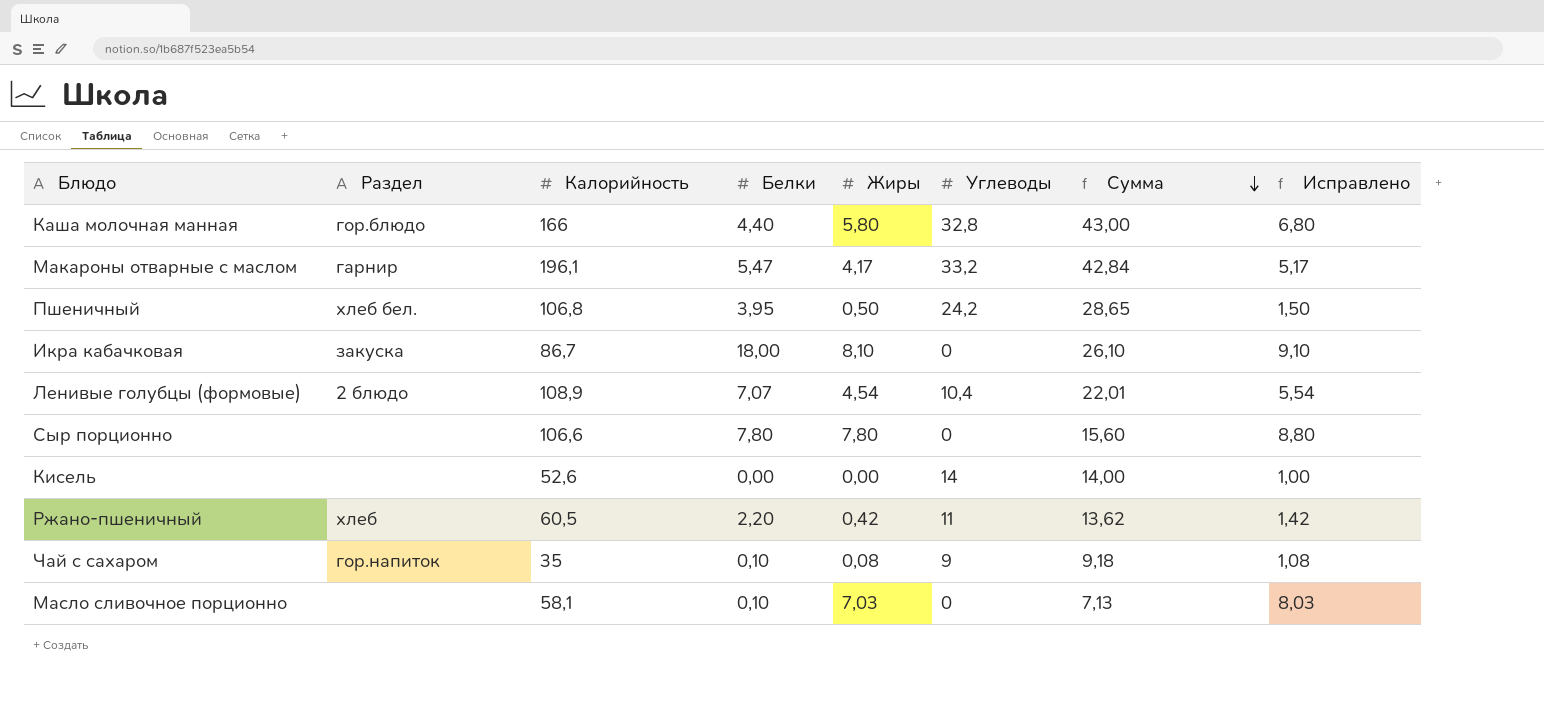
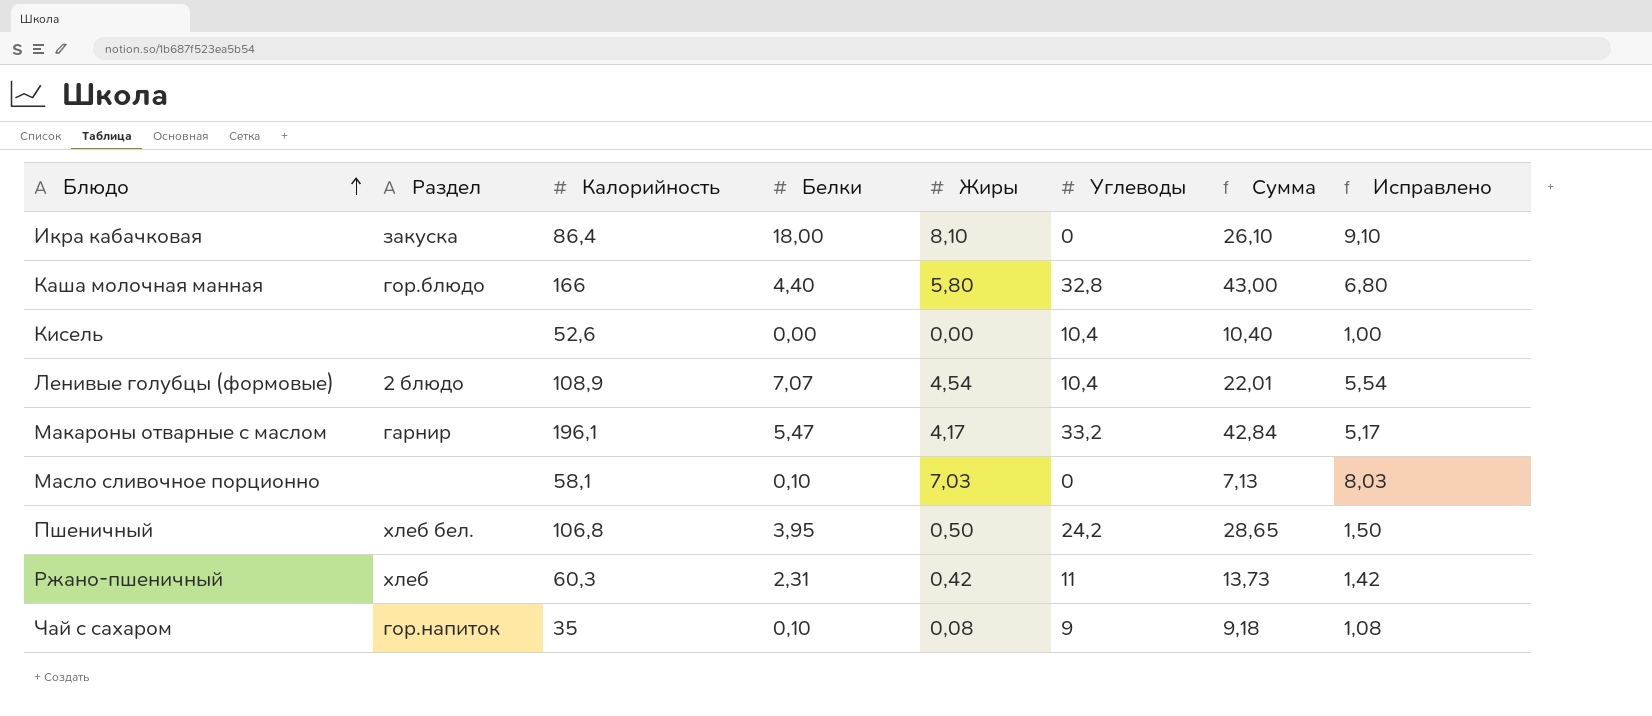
row order: Сумма descending -> Блюдо ascending
row Сыр порционно: none | 106,6 | 7,80 | 7,80 | 0 | 15,60 | 8,80 -> none
Икра кабачковая | Калорийность: 86,7 -> 86,4
Кисель | Углеводы: 14 -> 10,4
Кисель | Сумма: 14,00 -> 10,40
Ржано-пшеничный | Калорийность: 60,5 -> 60,3
Ржано-пшеничный | Белки: 2,20 -> 2,31
Ржано-пшеничный | Сумма: 13,62 -> 13,73

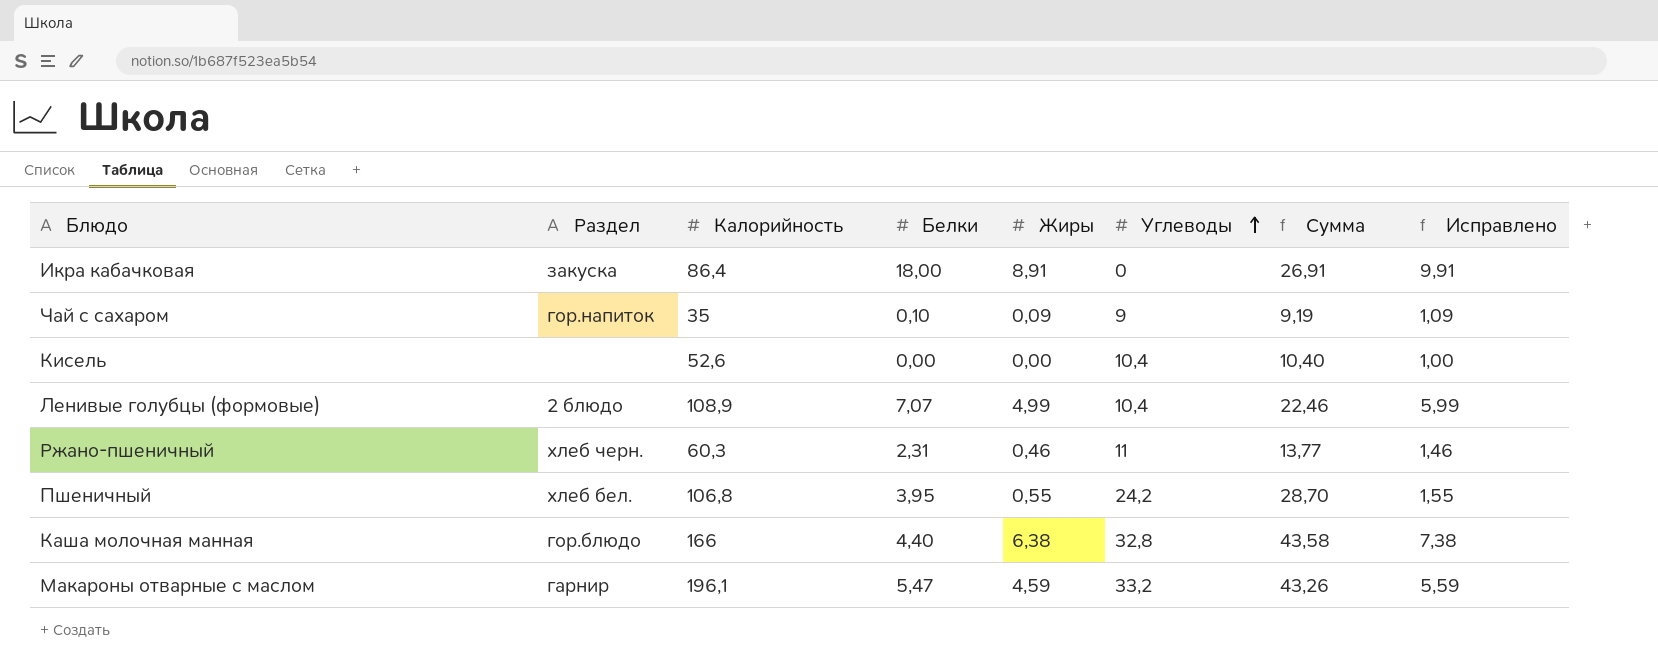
row order: Блюдо ascending -> Углеводы ascending
row Масло сливочное порционно: none | 58,1 | 0,10 | 7,03 | 0 | 7,13 | 8,03 -> none
Икра кабачковая | Жиры: 8,10 -> 8,91
Икра кабачковая | Сумма: 26,10 -> 26,91
Икра кабачковая | Исправлено: 9,10 -> 9,91
Чай с сахаром | Жиры: 0,08 -> 0,09
Чай с сахаром | Сумма: 9,18 -> 9,19
Чай с сахаром | Исправлено: 1,08 -> 1,09
Ленивые голубцы (формовые) | Жиры: 4,54 -> 4,99
Ленивые голубцы (формовые) | Сумма: 22,01 -> 22,46
Ленивые голубцы (формовые) | Исправлено: 5,54 -> 5,99
Ржано-пшеничный | Раздел: хлеб -> хлеб черн.
Ржано-пшеничный | Жиры: 0,42 -> 0,46
Ржано-пшеничный | Сумма: 13,73 -> 13,77
Ржано-пшеничный | Исправлено: 1,42 -> 1,46
Пшеничный | Жиры: 0,50 -> 0,55
Пшеничный | Сумма: 28,65 -> 28,70
Пшеничный | Исправлено: 1,50 -> 1,55
Каша молочная манная | Жиры: 5,80 -> 6,38
Каша молочная манная | Сумма: 43,00 -> 43,58
Каша молочная манная | Исправлено: 6,80 -> 7,38
Макароны отварные с маслом | Жиры: 4,17 -> 4,59
Макароны отварные с маслом | Сумма: 42,84 -> 43,26
Макароны отварные с маслом | Исправлено: 5,17 -> 5,59

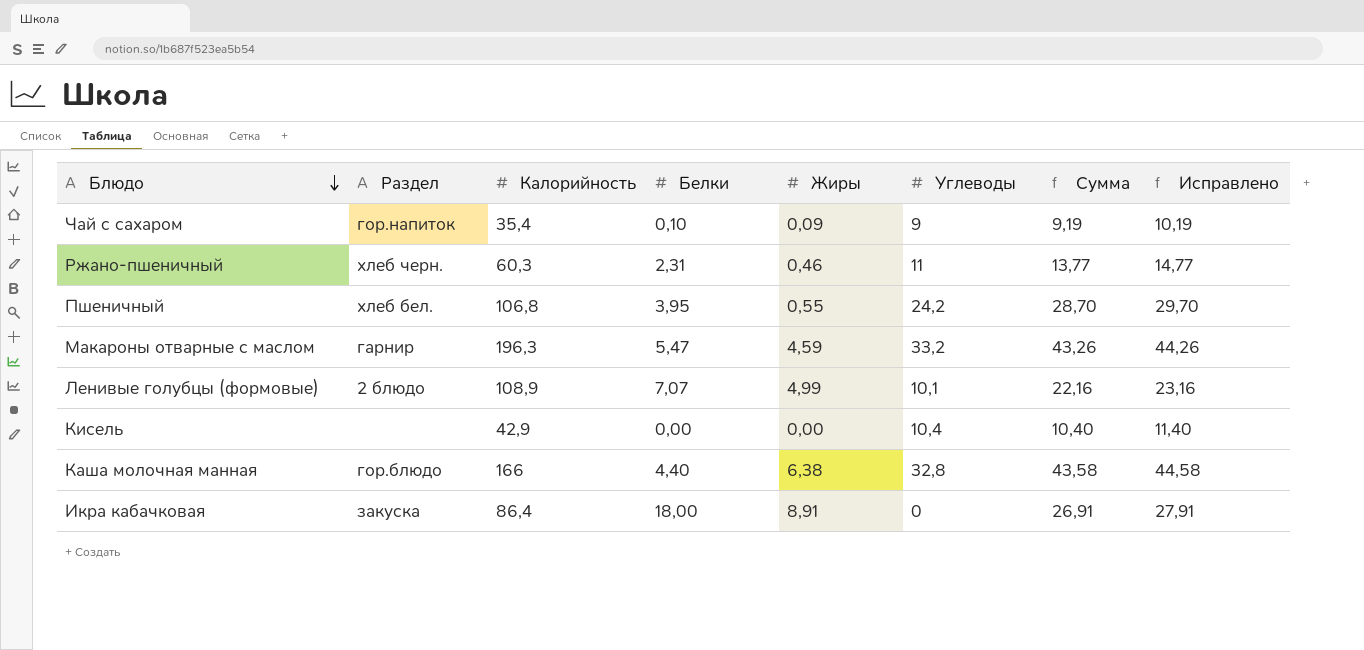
row order: Углеводы ascending -> Блюдо descending
column Исправлено | formula: [Жиры] + 1 -> [Сумма] + 1
Чай с сахаром | Калорийность: 35 -> 35,4
Макароны отварные с маслом | Калорийность: 196,1 -> 196,3
Ленивые голубцы (формовые) | Углеводы: 10,4 -> 10,1
Ленивые голубцы (формовые) | Сумма: 22,46 -> 22,16
Кисель | Калорийность: 52,6 -> 42,9

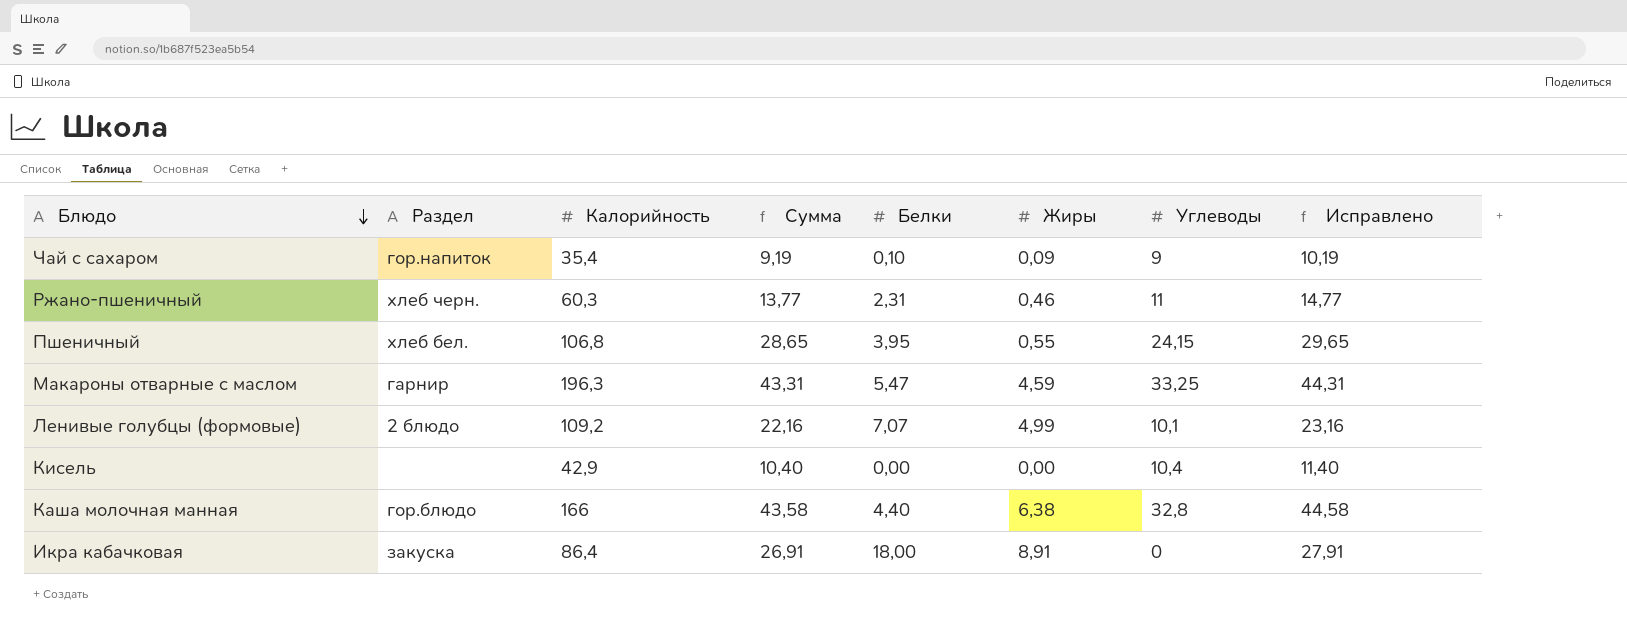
column Сумма | position: 7 -> 4
Пшеничный | Сумма: 28,70 -> 28,65
Пшеничный | Углеводы: 24,2 -> 24,15
Пшеничный | Исправлено: 29,70 -> 29,65
Макароны отварные с маслом | Сумма: 43,26 -> 43,31
Макароны отварные с маслом | Углеводы: 33,2 -> 33,25
Макароны отварные с маслом | Исправлено: 44,26 -> 44,31
Ленивые голубцы (формовые) | Калорийность: 108,9 -> 109,2

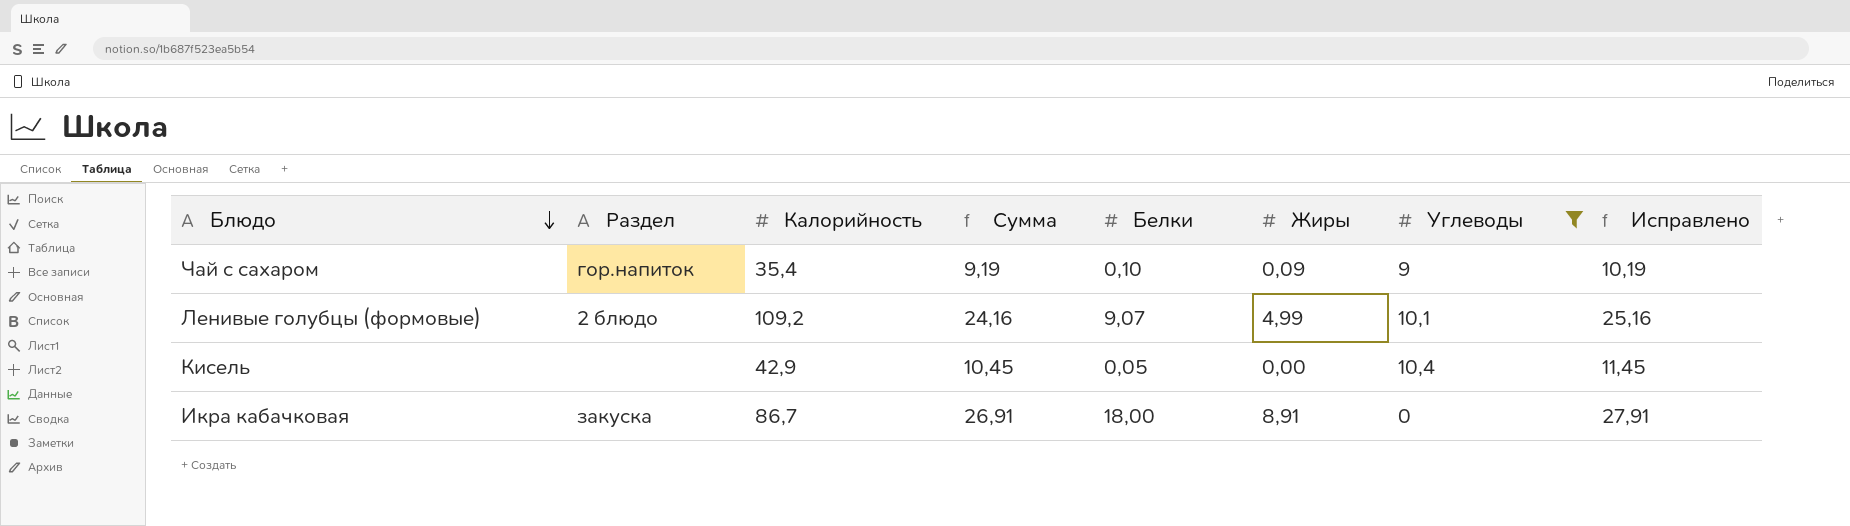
filter: none -> Углеводы <= 10,4
Ленивые голубцы (формовые) | Сумма: 22,16 -> 24,16
Ленивые голубцы (формовые) | Белки: 7,07 -> 9,07
Ленивые голубцы (формовые) | Исправлено: 23,16 -> 25,16
Кисель | Сумма: 10,40 -> 10,45
Кисель | Белки: 0,00 -> 0,05
Кисель | Исправлено: 11,40 -> 11,45
Икра кабачковая | Калорийность: 86,4 -> 86,7

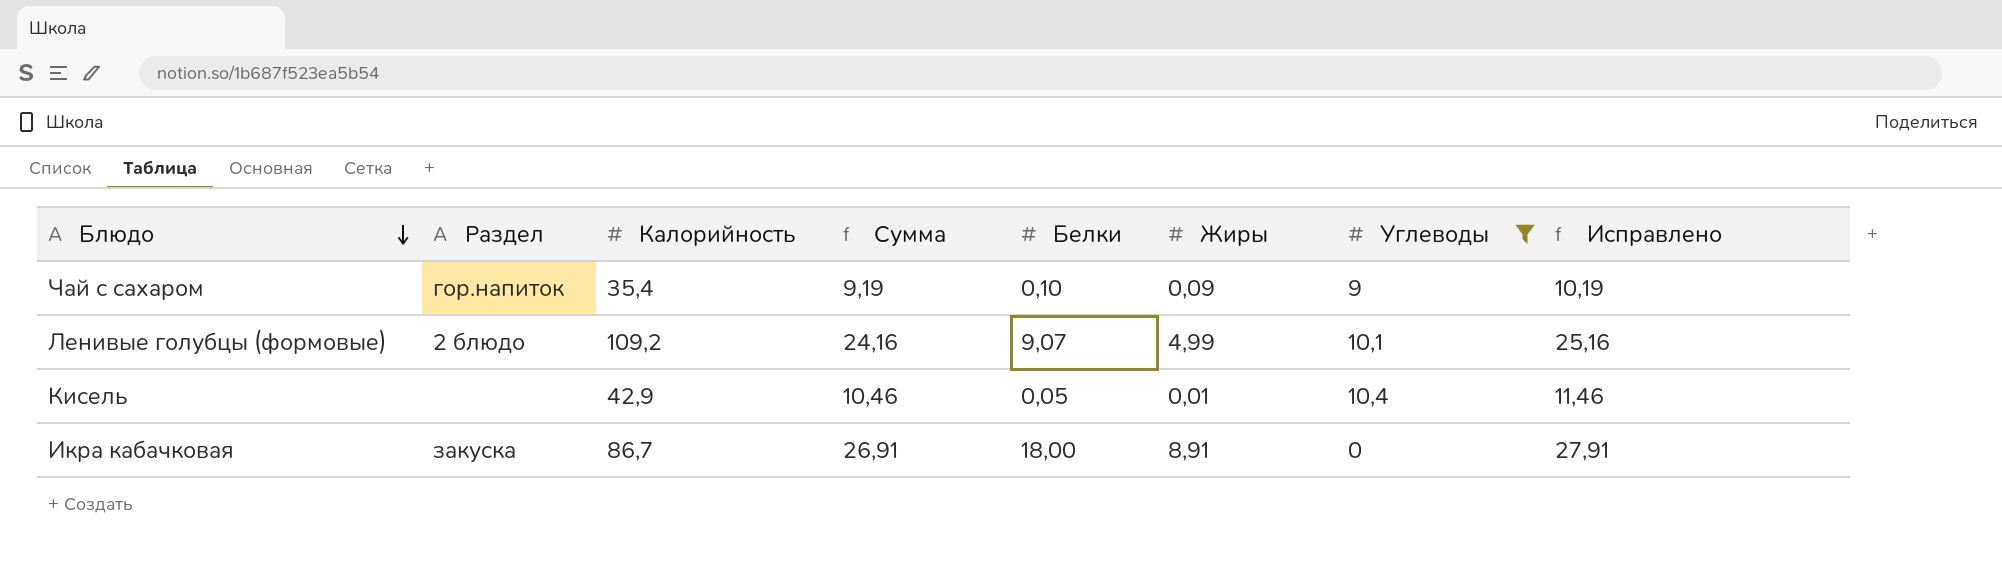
Кисель | Сумма: 10,45 -> 10,46
Кисель | Жиры: 0,00 -> 0,01
Кисель | Исправлено: 11,45 -> 11,46

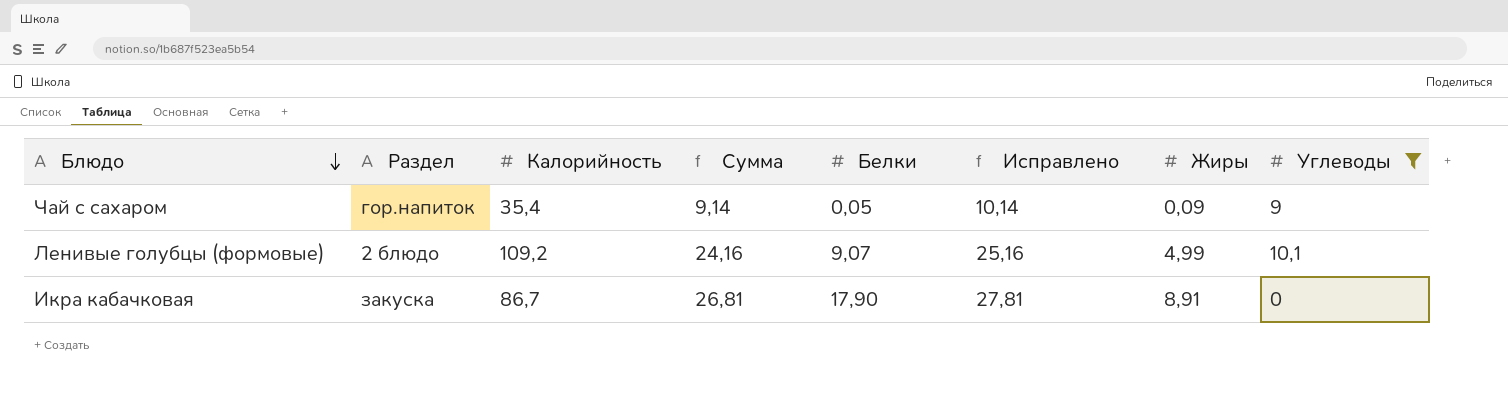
column Исправлено | position: 8 -> 6
row Кисель: none | 42,9 | 10,46 | 0,05 | 0,01 | 10,4 | 11,46 -> none
Чай с сахаром | Сумма: 9,19 -> 9,14
Чай с сахаром | Белки: 0,10 -> 0,05
Чай с сахаром | Исправлено: 10,19 -> 10,14
Икра кабачковая | Сумма: 26,91 -> 26,81
Икра кабачковая | Белки: 18,00 -> 17,90
Икра кабачковая | Исправлено: 27,91 -> 27,81

